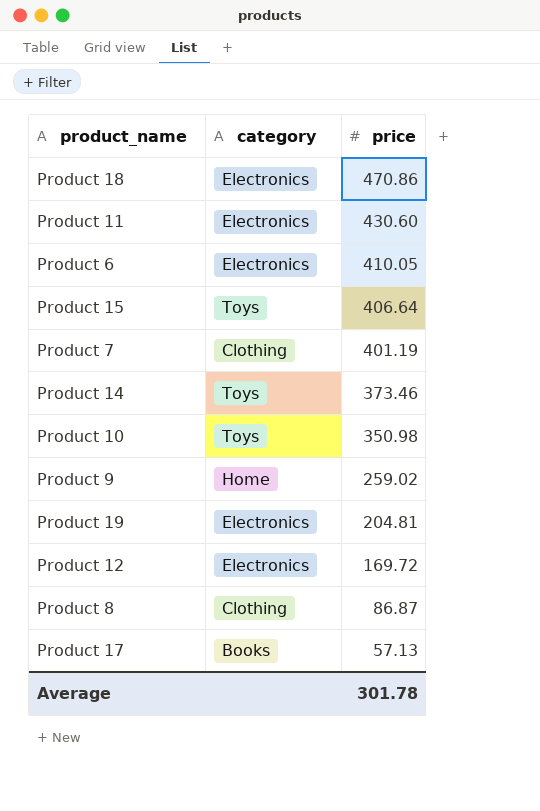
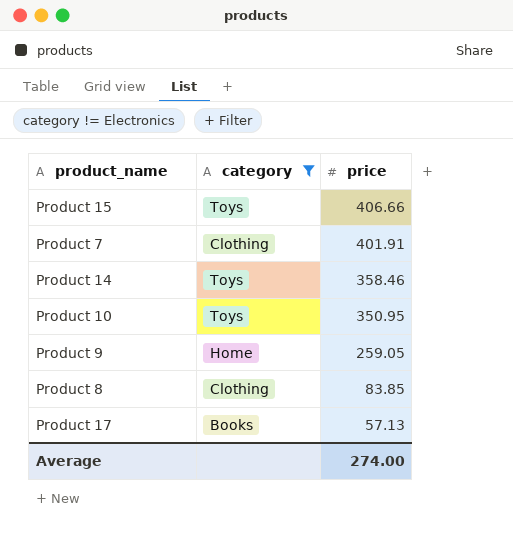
filter: none -> category != Electronics
Product 15 | price: 406.64 -> 406.66
Product 7 | price: 401.19 -> 401.91
Product 14 | price: 373.46 -> 358.46
Product 10 | price: 350.98 -> 350.95
Product 9 | price: 259.02 -> 259.05
Product 8 | price: 86.87 -> 83.85
Average | price: 301.78 -> 274.00

